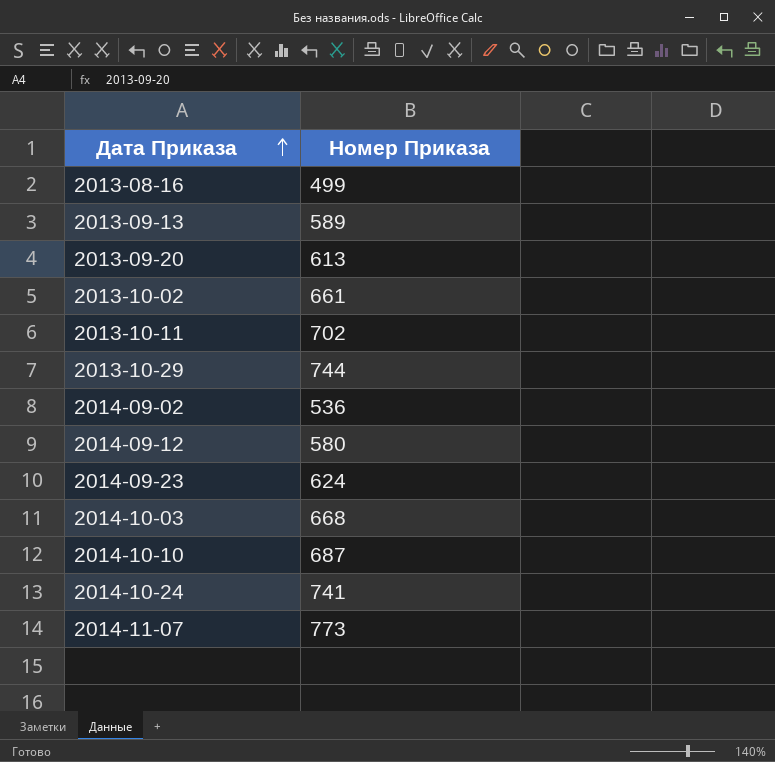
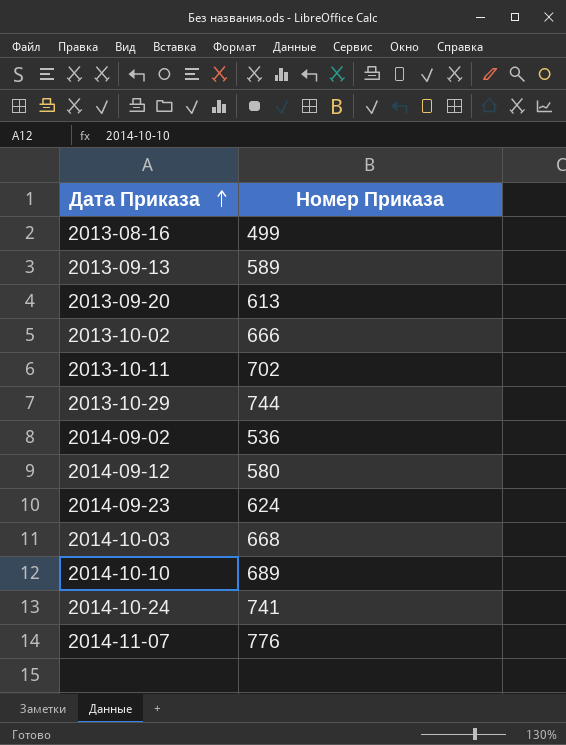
2013-10-02 | Номер Приказа: 661 -> 666
2014-10-10 | Номер Приказа: 687 -> 689
2014-11-07 | Номер Приказа: 773 -> 776

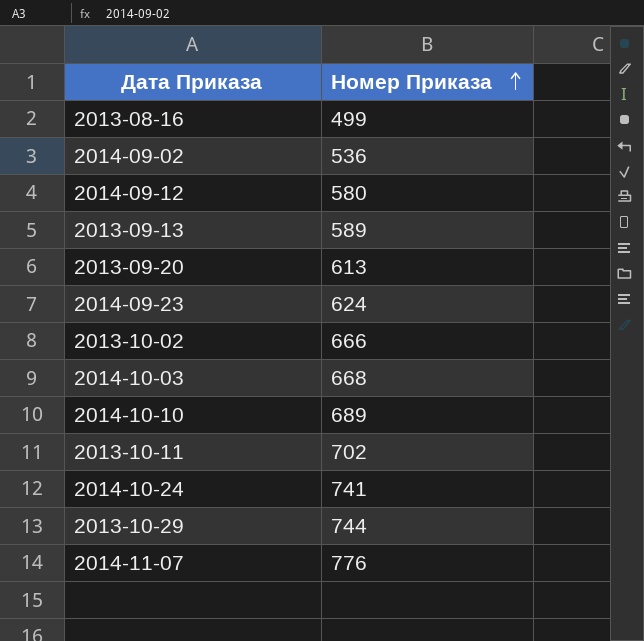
row order: Дата Приказа ascending -> Номер Приказа ascending

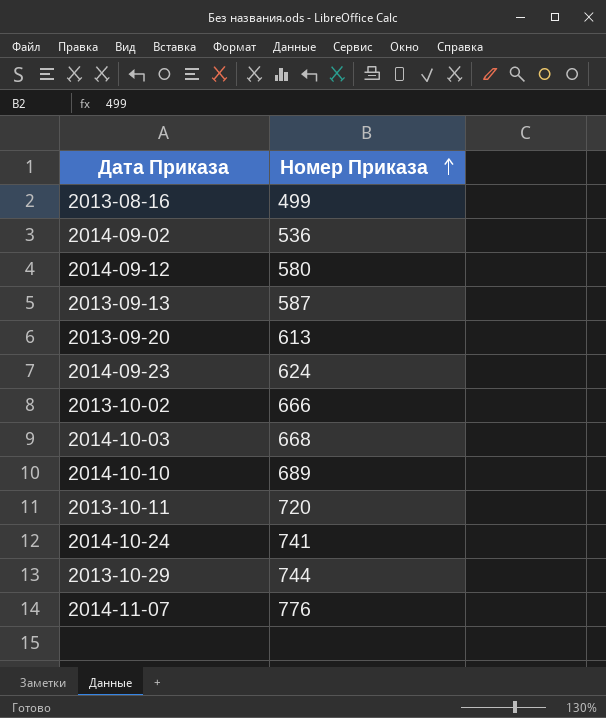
2013-09-13 | Номер Приказа: 589 -> 587
2013-10-11 | Номер Приказа: 702 -> 720

